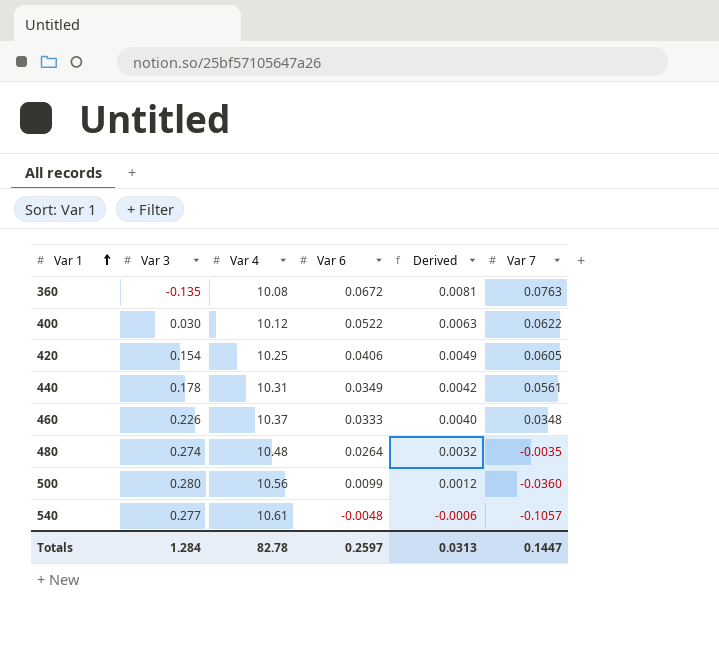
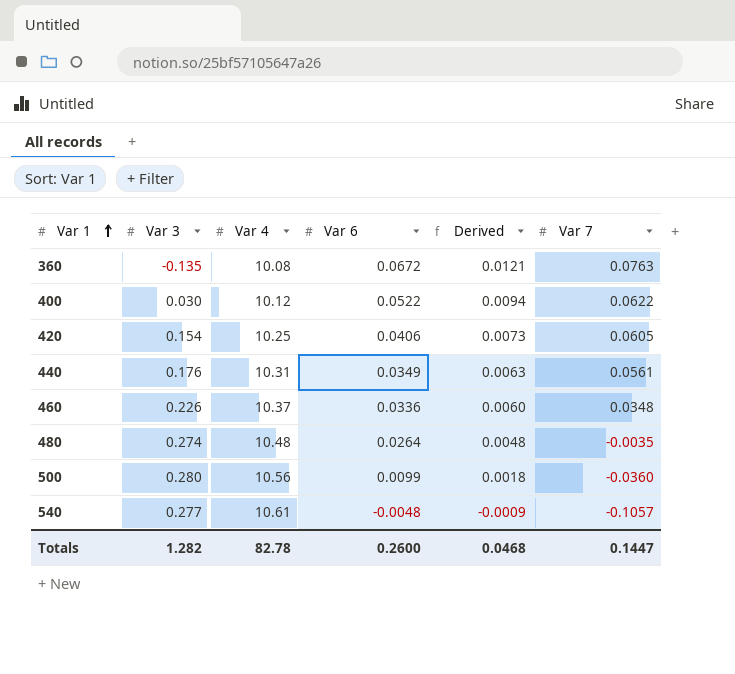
column Derived | formula: [Var 6] * 0.12 -> [Var 6] * 0.18
440 | Var 3: 0.178 -> 0.176
460 | Var 6: 0.0333 -> 0.0336
Totals | Var 3: 1.284 -> 1.282
Totals | Var 6: 0.2597 -> 0.2600
Totals | Derived: 0.0313 -> 0.0468

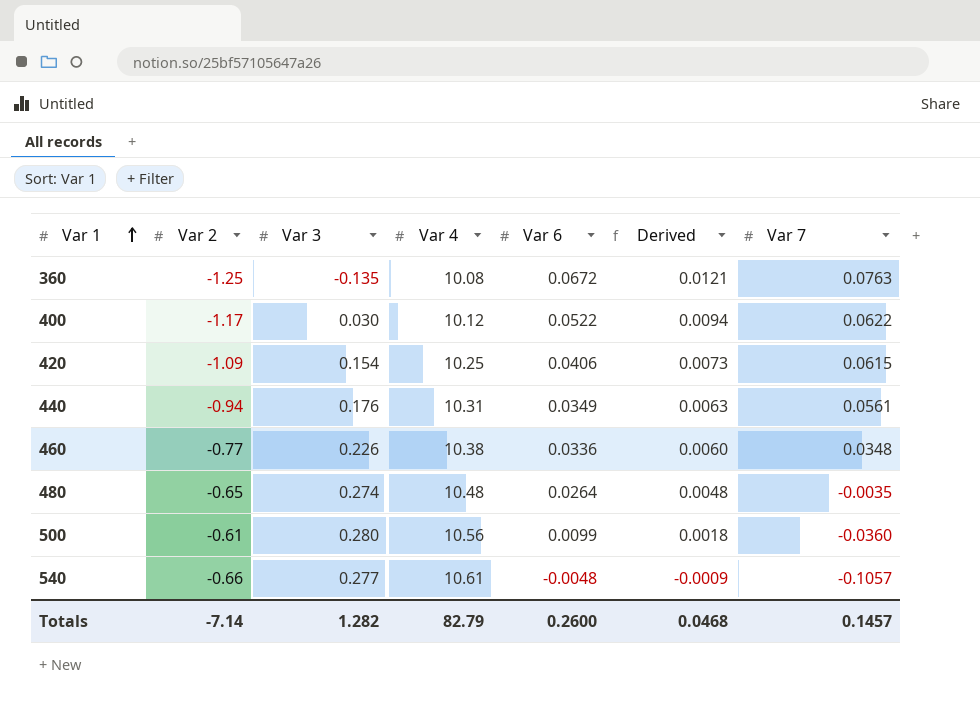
column Var 2 | position: none -> 2
420 | Var 7: 0.0605 -> 0.0615
460 | Var 4: 10.37 -> 10.38
Totals | Var 4: 82.78 -> 82.79
Totals | Var 7: 0.1447 -> 0.1457

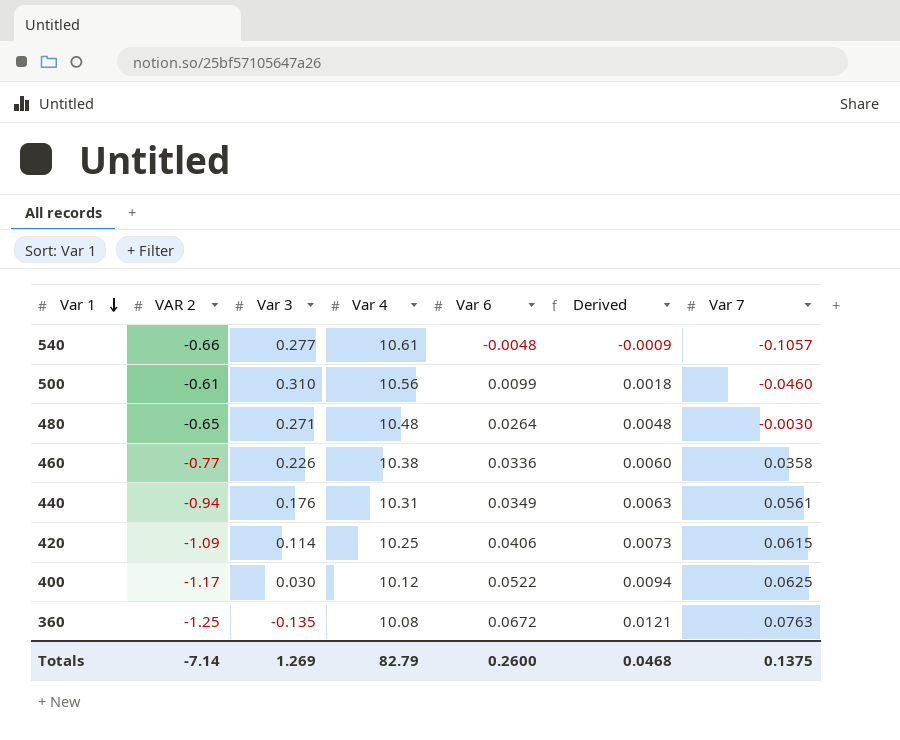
row order: Var 1 ascending -> Var 1 descending
column name: Var 2 -> VAR 2
500 | Var 3: 0.280 -> 0.310
500 | Var 7: -0.0360 -> -0.0460
480 | Var 3: 0.274 -> 0.271
480 | Var 7: -0.0035 -> -0.0030
460 | Var 7: 0.0348 -> 0.0358
420 | Var 3: 0.154 -> 0.114
400 | Var 7: 0.0622 -> 0.0625
Totals | Var 3: 1.282 -> 1.269
Totals | Var 7: 0.1457 -> 0.1375

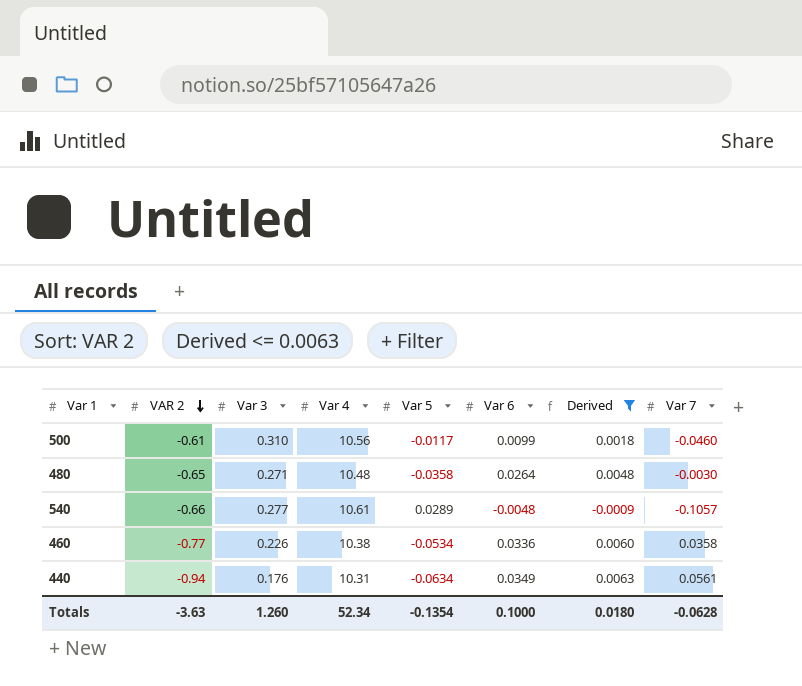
filter: none -> Derived <= 0.0063
row order: Var 1 descending -> VAR 2 descending
column Var 5 | position: none -> 5
Totals | VAR 2: -7.14 -> -3.63
Totals | Var 3: 1.269 -> 1.260
Totals | Var 4: 82.79 -> 52.34
Totals | Var 6: 0.2600 -> 0.1000
Totals | Derived: 0.0468 -> 0.0180
Totals | Var 7: 0.1375 -> -0.0628

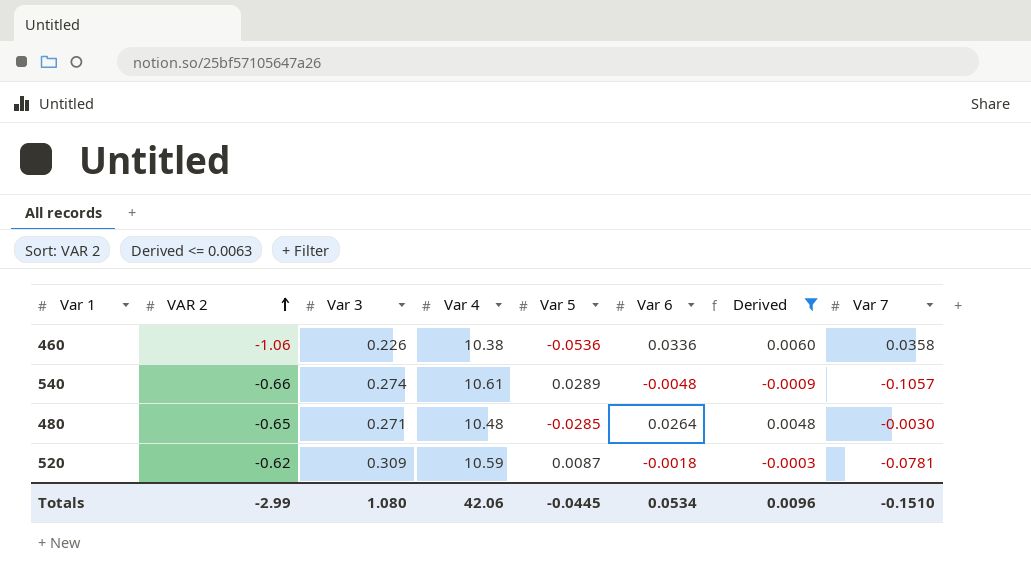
row order: VAR 2 descending -> VAR 2 ascending
row 500: -0.61 | 0.310 | 10.56 | -0.0117 | 0.0099 | 0.0018 | -0.0460 -> none
row 440: -0.94 | 0.176 | 10.31 | -0.0634 | 0.0349 | 0.0063 | 0.0561 -> none
460 | VAR 2: -0.77 -> -1.06
460 | Var 5: -0.0534 -> -0.0536
540 | Var 3: 0.277 -> 0.274
480 | Var 5: -0.0358 -> -0.0285
row 520: none -> -0.62 | 0.309 | 10.59 | 0.0087 | -0.0018 | -0.0003 | -0.0781
Totals | VAR 2: -3.63 -> -2.99
Totals | Var 3: 1.260 -> 1.080
Totals | Var 4: 52.34 -> 42.06
Totals | Var 5: -0.1354 -> -0.0445
Totals | Var 6: 0.1000 -> 0.0534
Totals | Derived: 0.0180 -> 0.0096
Totals | Var 7: -0.0628 -> -0.1510

